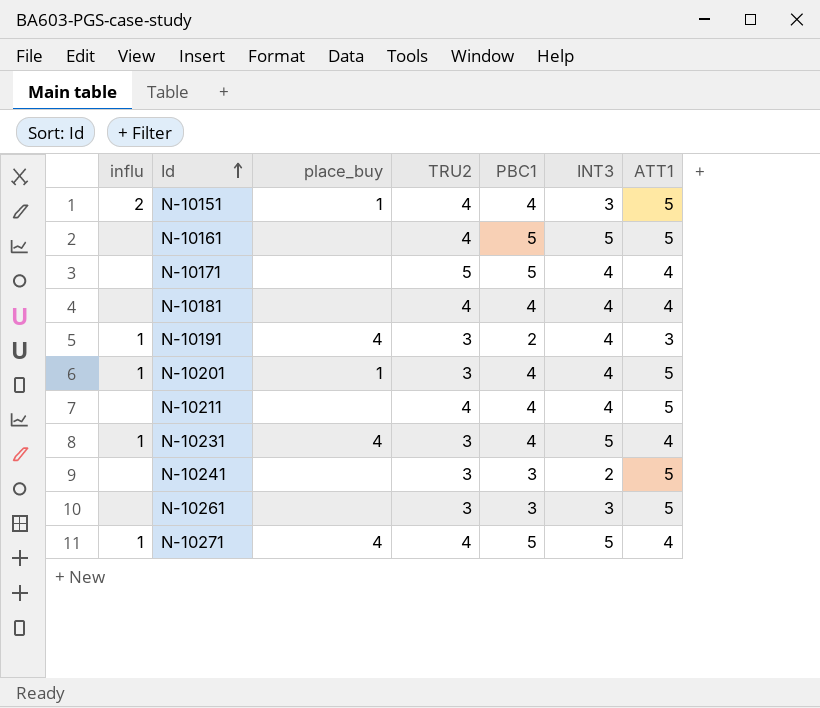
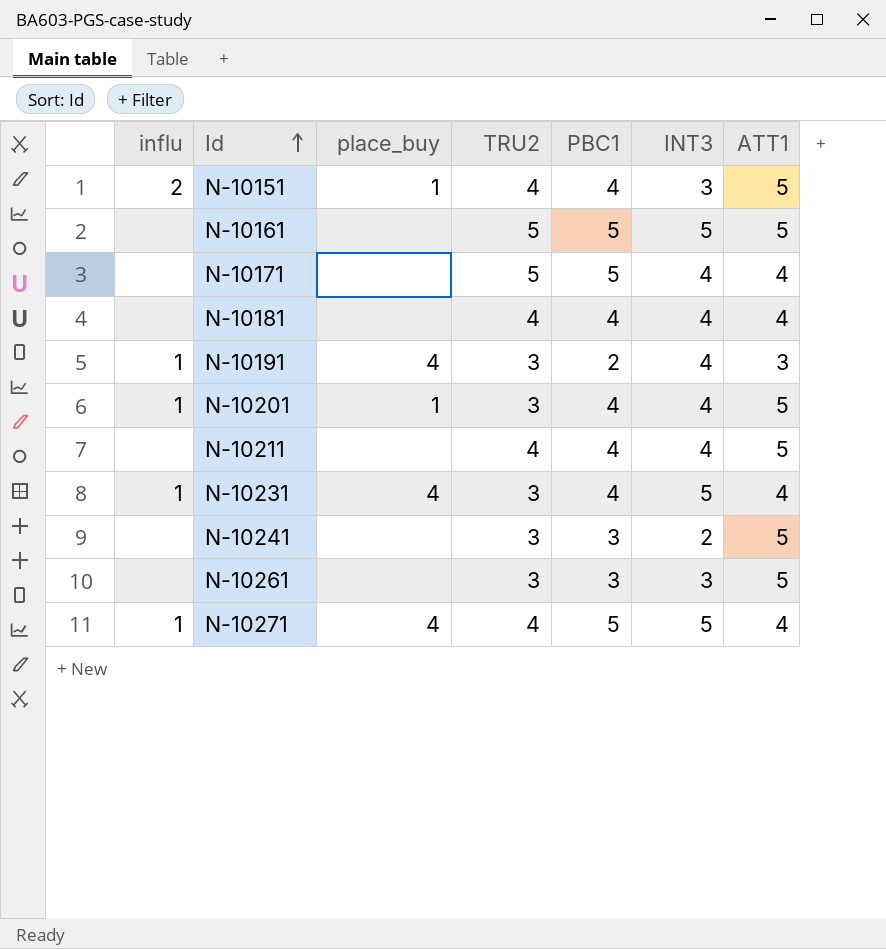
N-10161 | TRU2: 4 -> 5

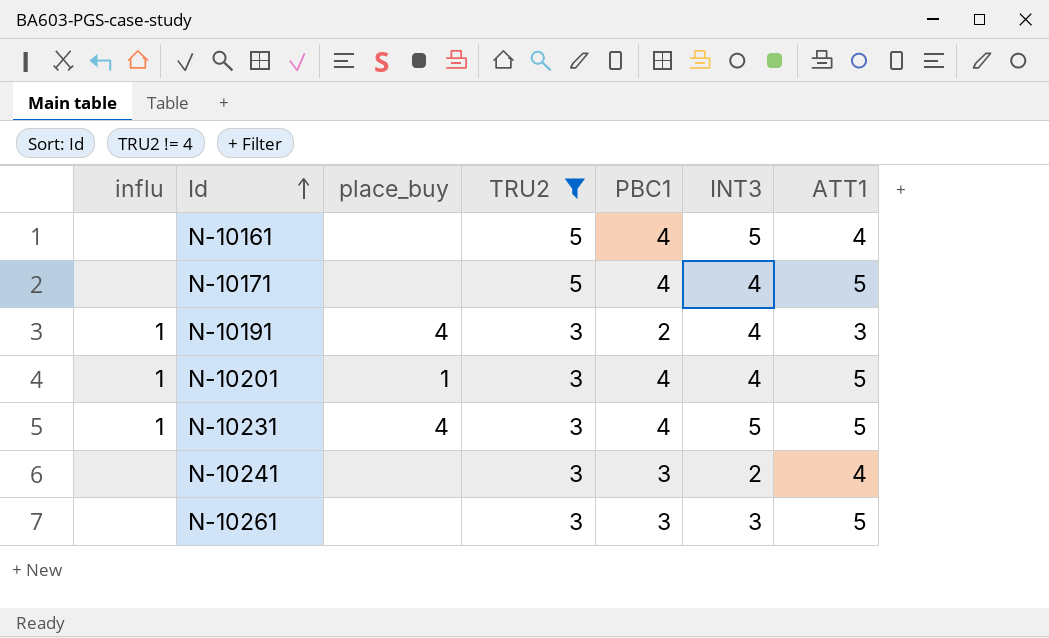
filter: none -> TRU2 != 4
N-10161 | PBC1: 5 -> 4
N-10161 | ATT1: 5 -> 4
N-10171 | PBC1: 5 -> 4
N-10171 | ATT1: 4 -> 5
N-10231 | ATT1: 4 -> 5
N-10241 | ATT1: 5 -> 4

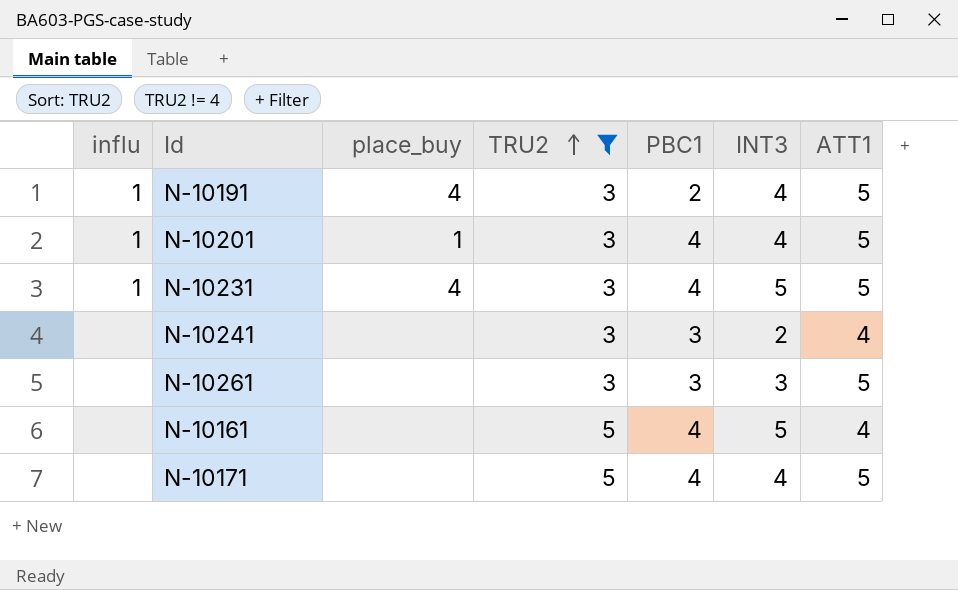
row order: Id ascending -> TRU2 ascending
N-10191 | ATT1: 3 -> 5

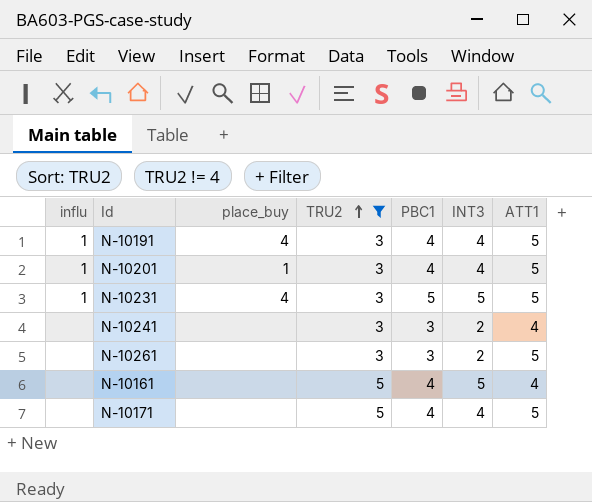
N-10191 | PBC1: 2 -> 4
N-10231 | PBC1: 4 -> 5
N-10261 | INT3: 3 -> 2

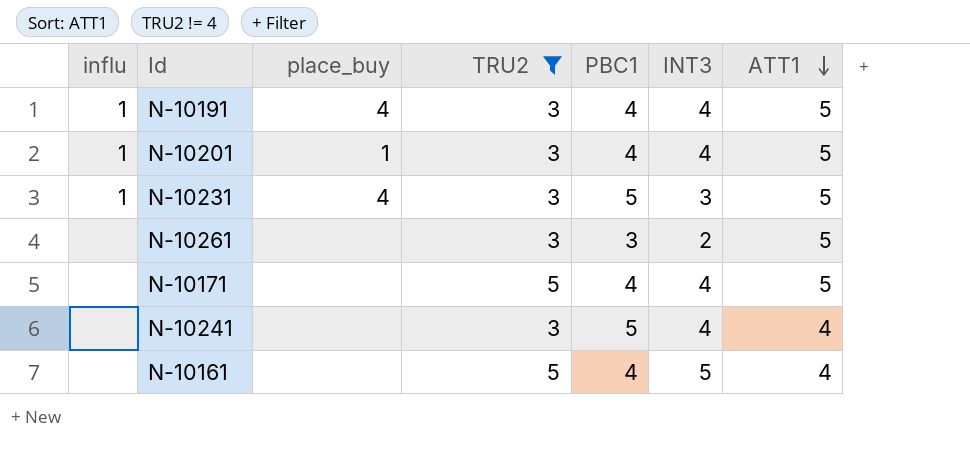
row order: TRU2 ascending -> ATT1 descending
N-10231 | INT3: 5 -> 3
N-10241 | PBC1: 3 -> 5
N-10241 | INT3: 2 -> 4

